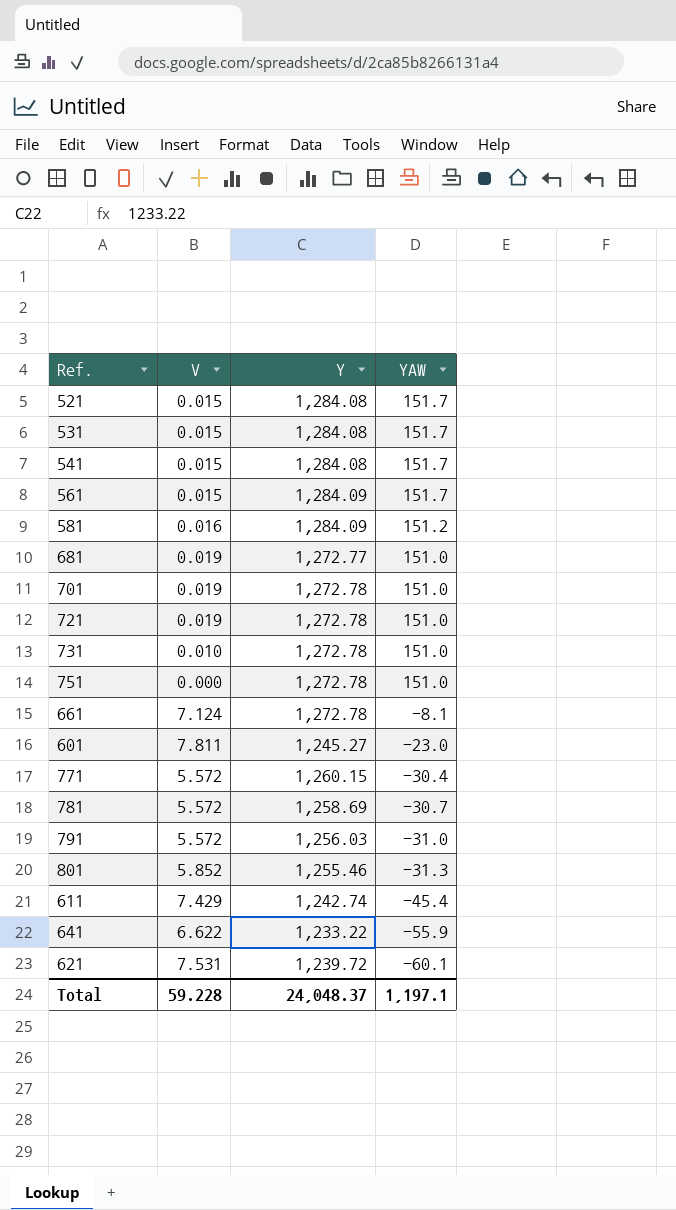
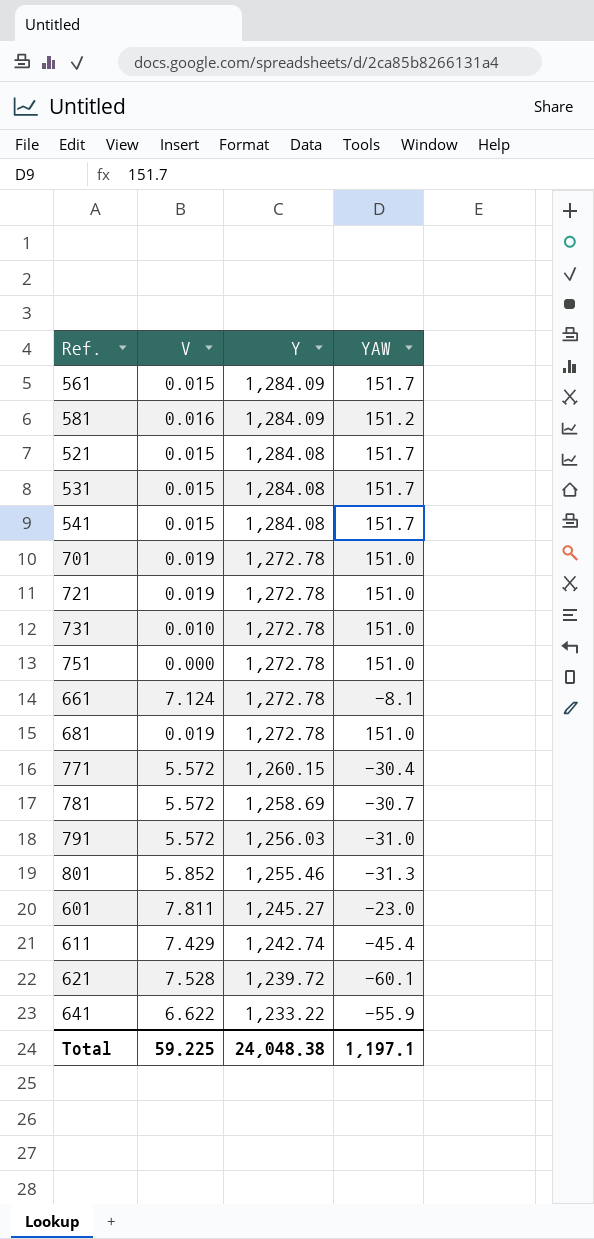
row order: YAW descending -> Y descending
681 | Y: 1,272.77 -> 1,272.78
621 | V: 7.531 -> 7.528
Total | V: 59.228 -> 59.225
Total | Y: 24,048.37 -> 24,048.38

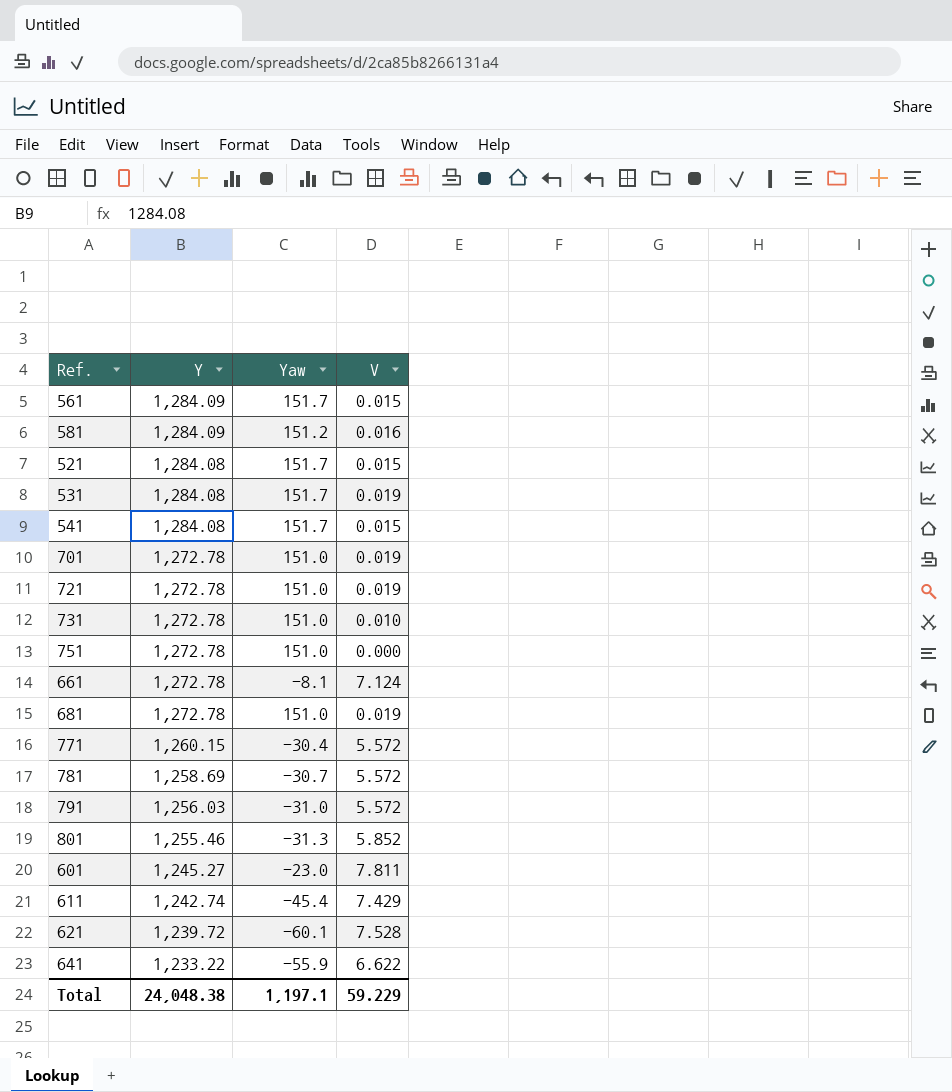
column name: YAW -> Yaw
column V | position: 2 -> 4
531 | V: 0.015 -> 0.019
Total | V: 59.225 -> 59.229

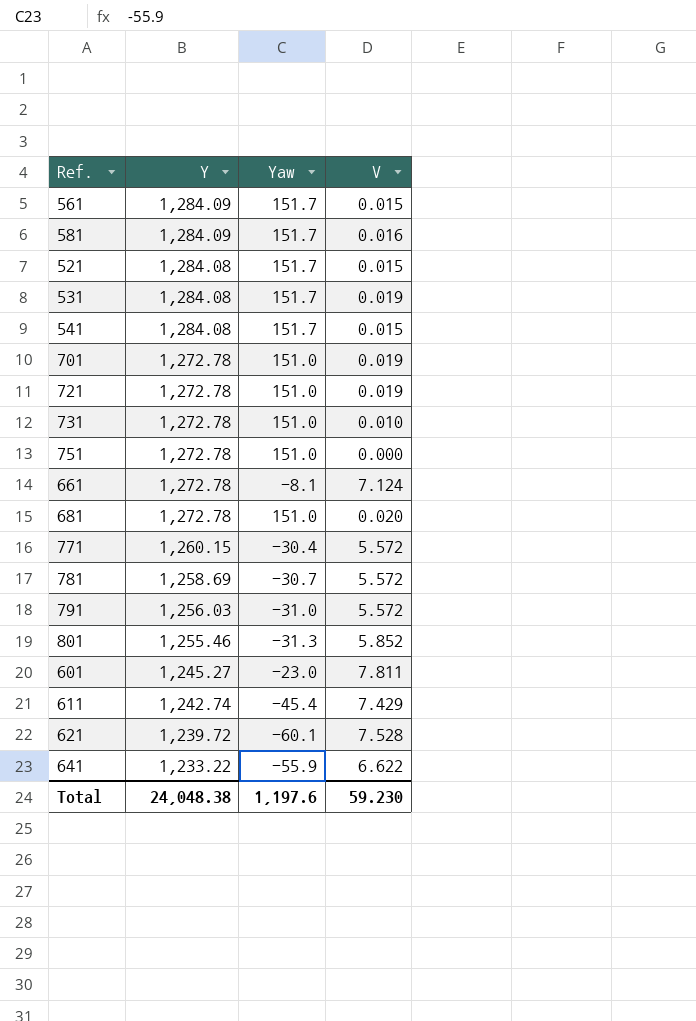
581 | Yaw: 151.2 -> 151.7
681 | V: 0.019 -> 0.020
Total | Yaw: 1,197.1 -> 1,197.6
Total | V: 59.229 -> 59.230

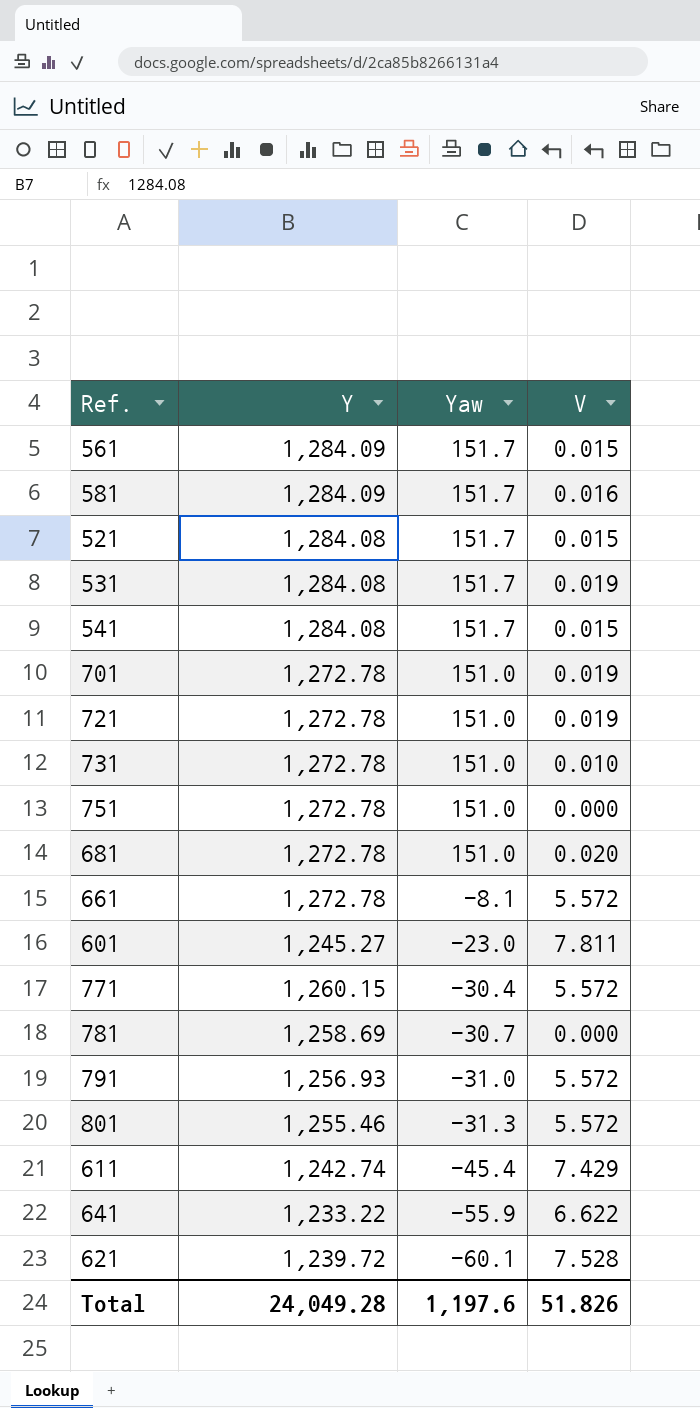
row order: Y descending -> Yaw descending
661 | V: 7.124 -> 5.572
781 | V: 5.572 -> 0.000
791 | Y: 1,256.03 -> 1,256.93
801 | V: 5.852 -> 5.572
Total | Y: 24,048.38 -> 24,049.28
Total | V: 59.230 -> 51.826

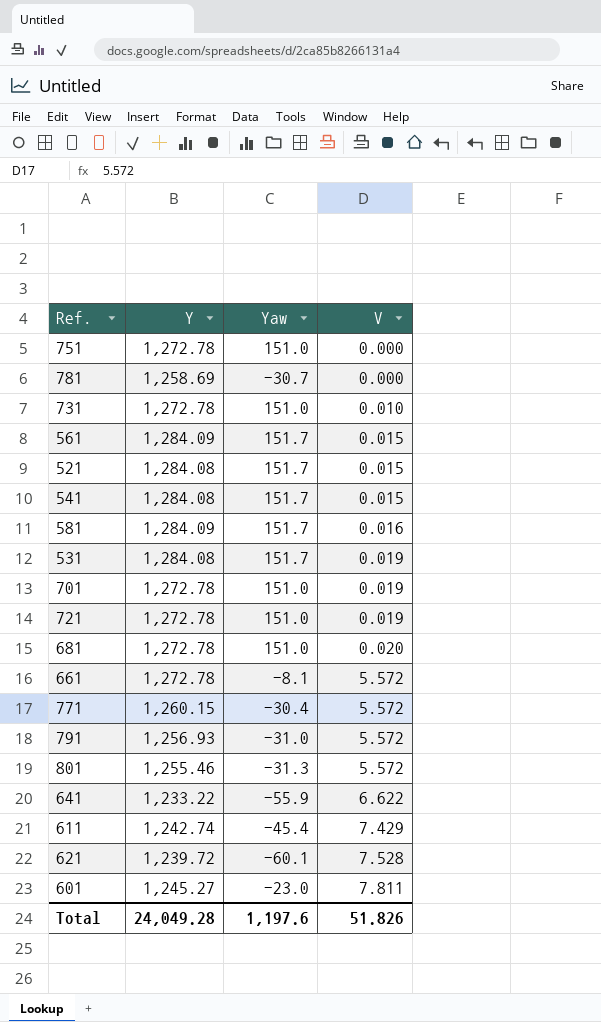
row order: Yaw descending -> V ascending

